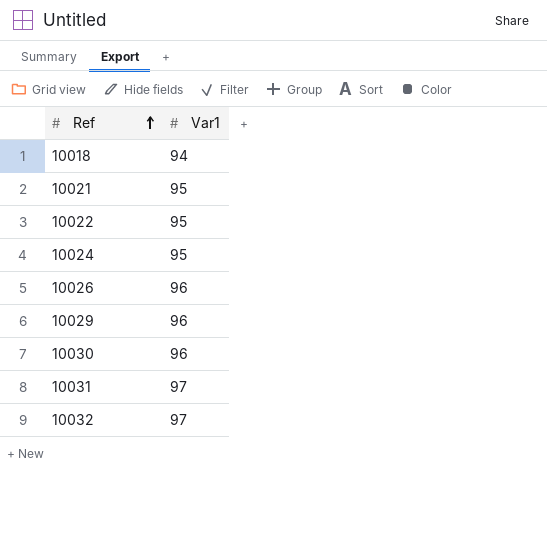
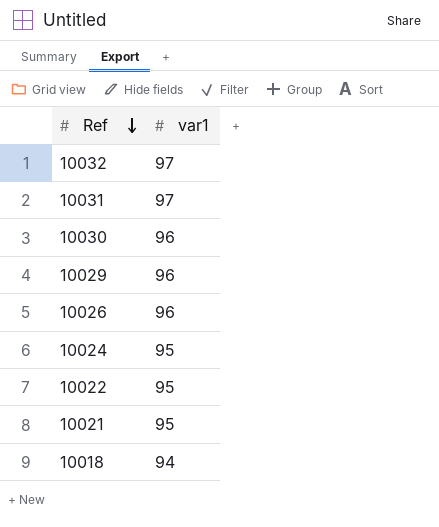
row order: Ref ascending -> Ref descending
column name: Var1 -> var1

